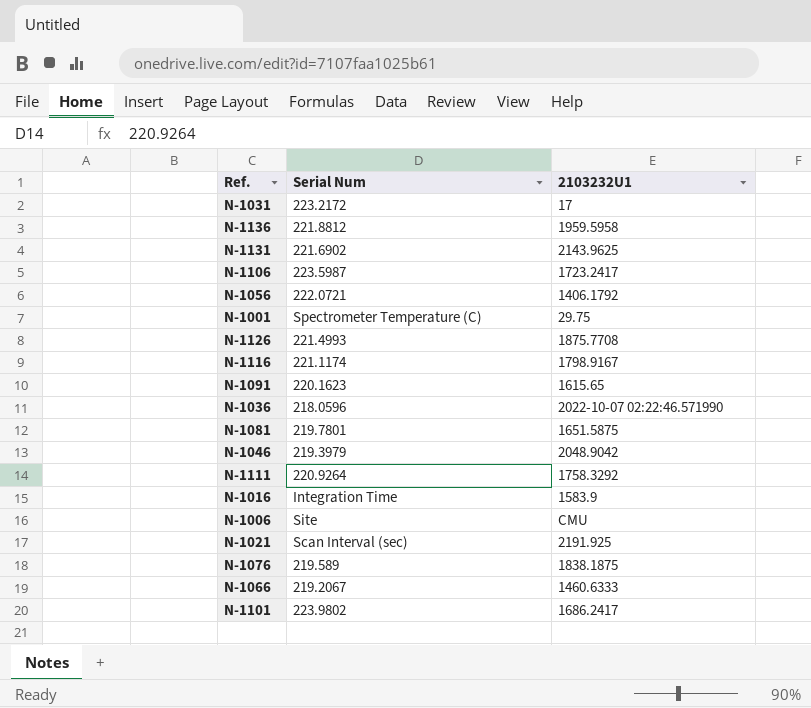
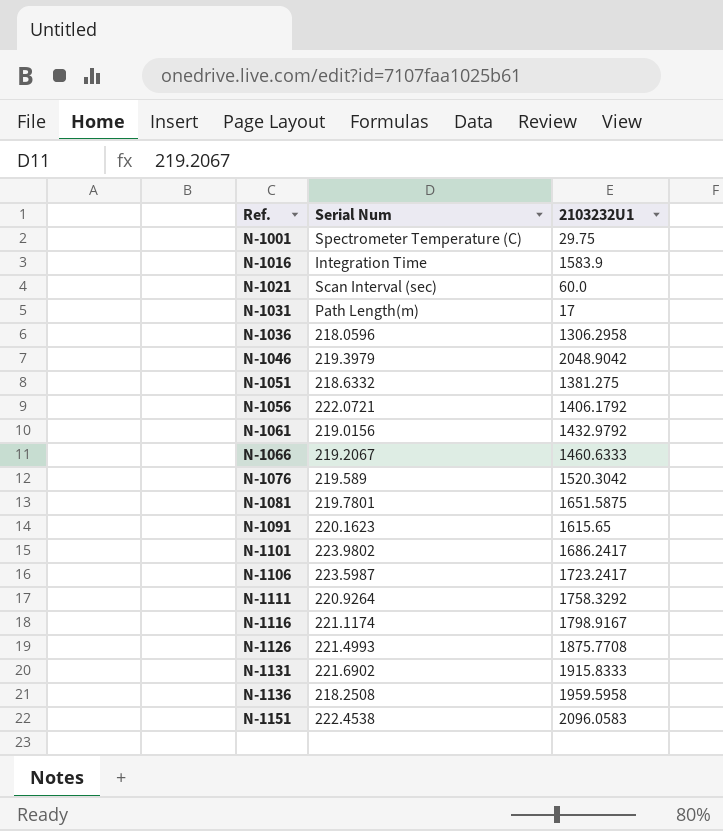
row order: none -> Ref. ascending
row N-1006: Site | CMU -> none
N-1021 | 2103232U1: 2191.925 -> 60.0
N-1031 | Serial Num: 223.2172 -> Path Length(m)
N-1036 | 2103232U1: 2022-10-07 02:22:46.571990 -> 1306.2958
row N-1051: none -> 218.6332 | 1381.275
row N-1061: none -> 219.0156 | 1432.9792
N-1076 | 2103232U1: 1838.1875 -> 1520.3042
N-1131 | 2103232U1: 2143.9625 -> 1915.8333
N-1136 | Serial Num: 221.8812 -> 218.2508
row N-1151: none -> 222.4538 | 2096.0583

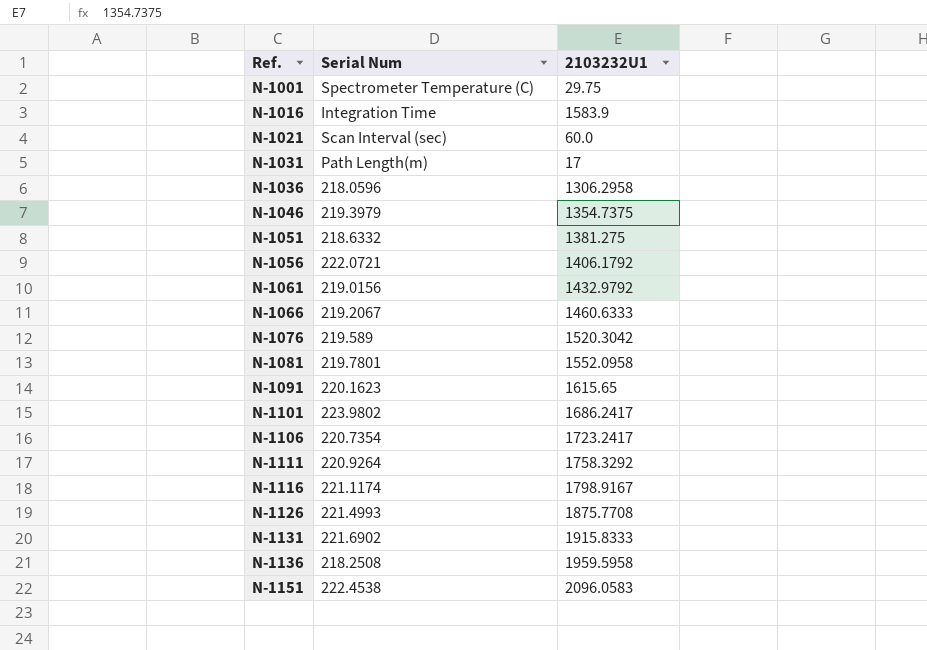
N-1046 | 2103232U1: 2048.9042 -> 1354.7375
N-1081 | 2103232U1: 1651.5875 -> 1552.0958
N-1106 | Serial Num: 223.5987 -> 220.7354

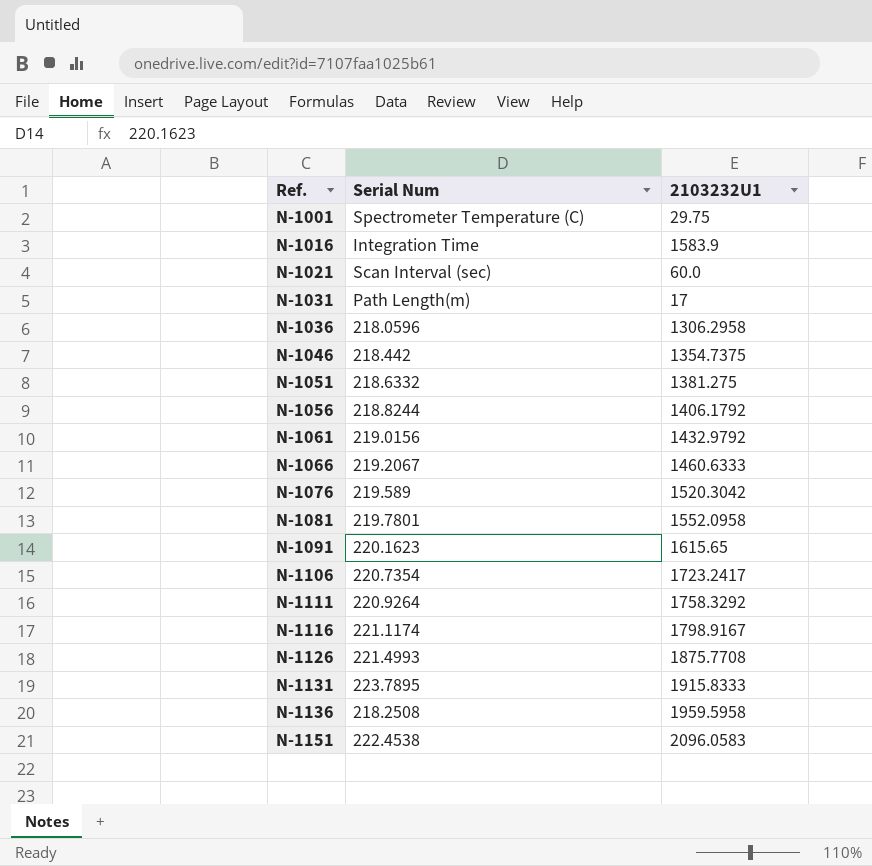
row N-1101: 223.9802 | 1686.2417 -> none
N-1046 | Serial Num: 219.3979 -> 218.442
N-1056 | Serial Num: 222.0721 -> 218.8244
N-1131 | Serial Num: 221.6902 -> 223.7895

